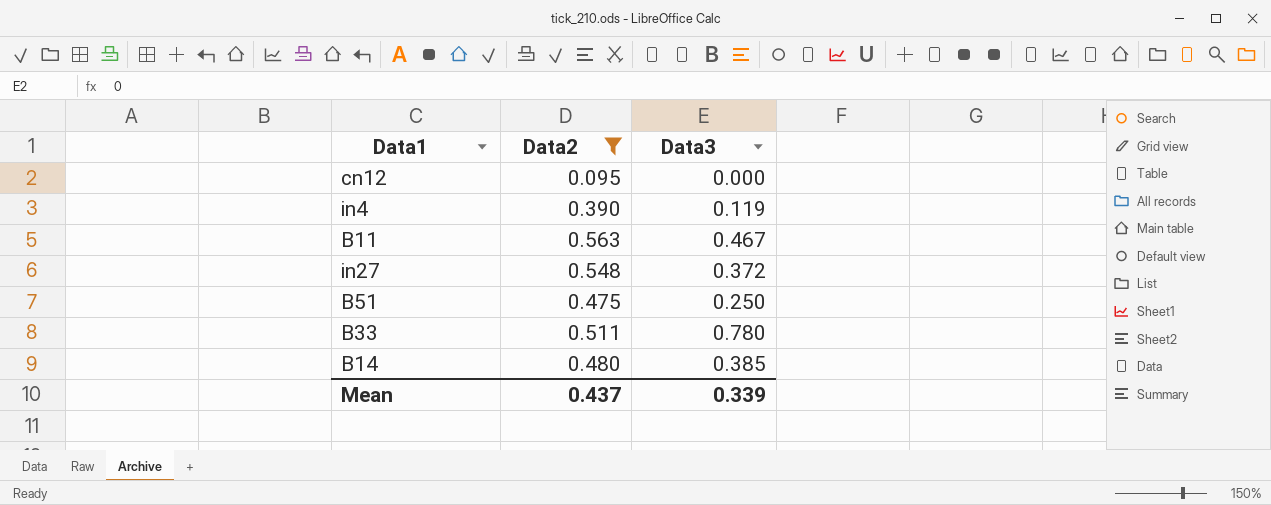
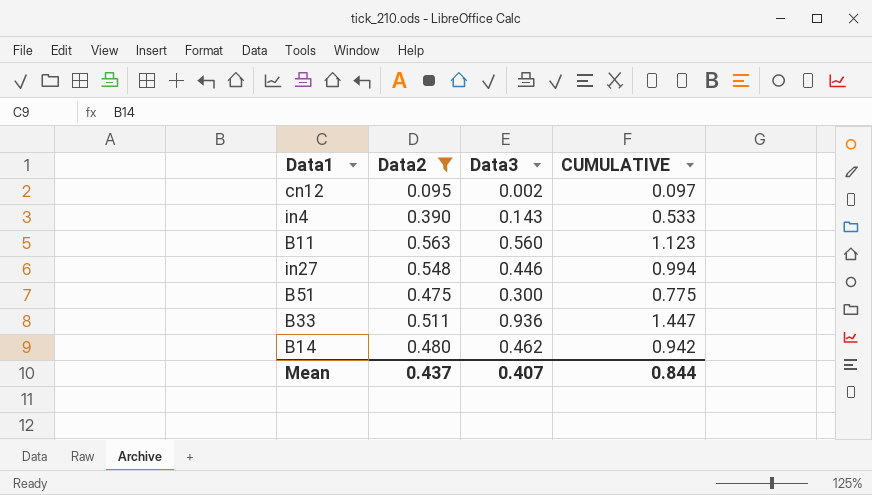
column CUMULATIVE | formula: none -> [Data2] + [Data3]
cn12 | Data3: 0.000 -> 0.002
in4 | Data3: 0.119 -> 0.143
B11 | Data3: 0.467 -> 0.560
in27 | Data3: 0.372 -> 0.446
B51 | Data3: 0.250 -> 0.300
B33 | Data3: 0.780 -> 0.936
B14 | Data3: 0.385 -> 0.462
Mean | Data3: 0.339 -> 0.407

